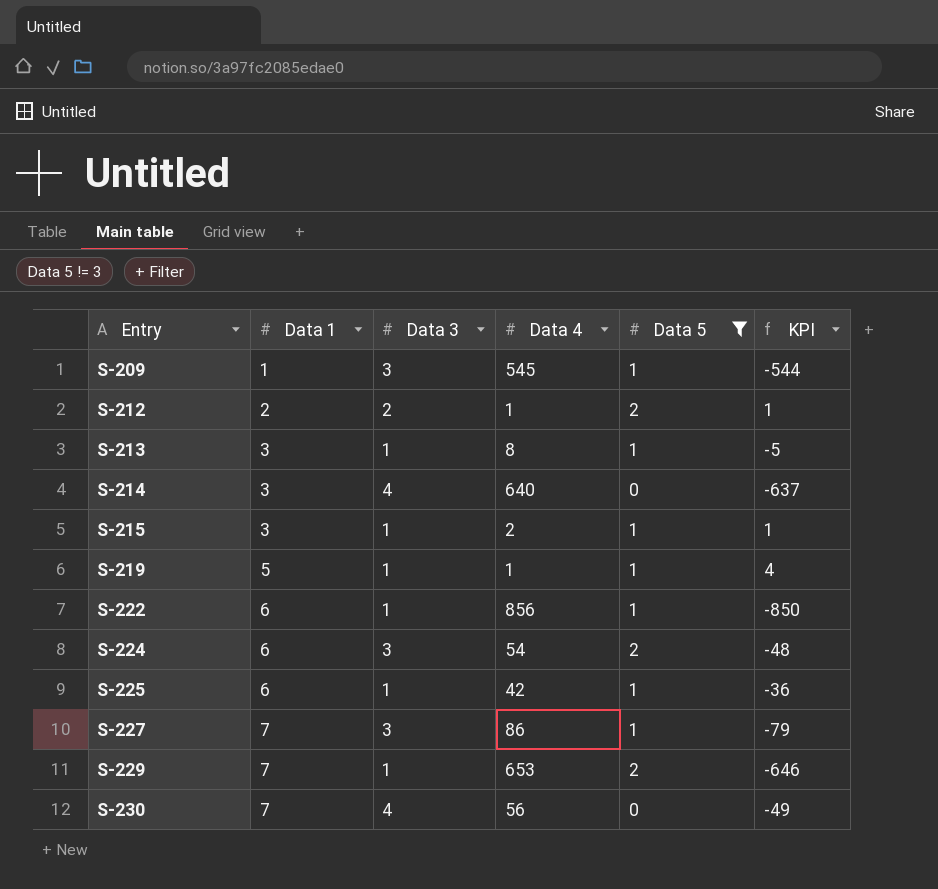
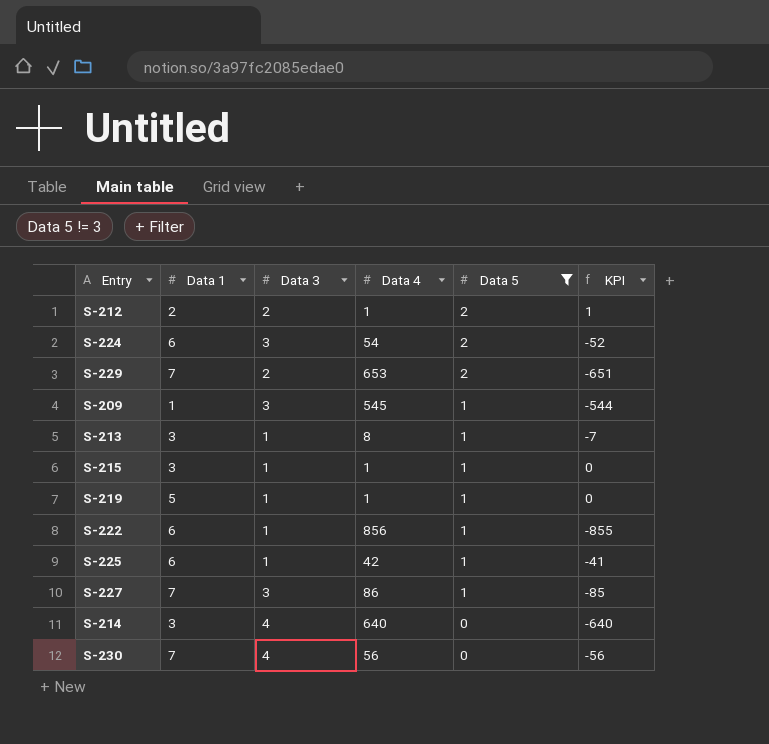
row order: Entry ascending -> Data 5 descending
column KPI | formula: [Data 1] - [Data 4] -> [Data 5] - [Data 4]
S-229 | Data 3: 1 -> 2
S-215 | Data 4: 2 -> 1

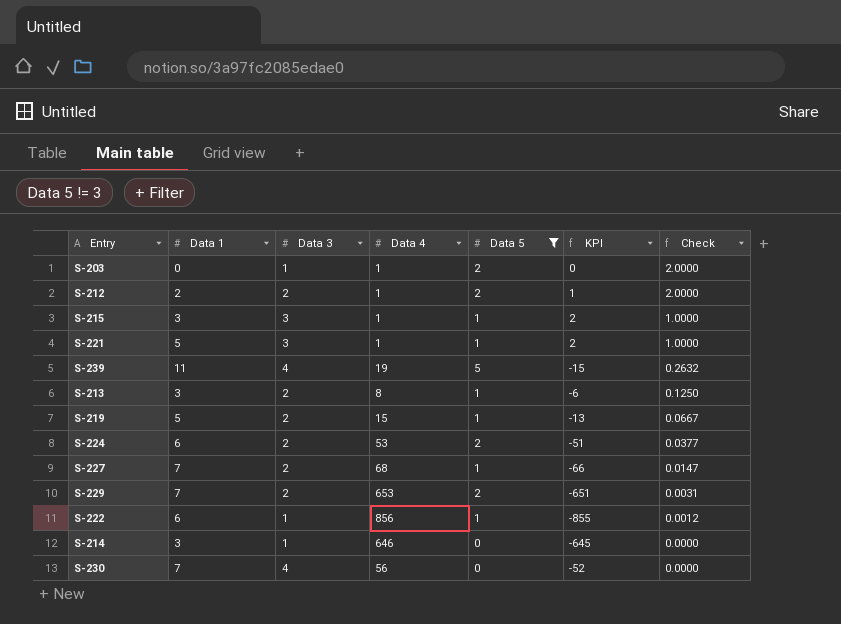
row order: Data 5 descending -> Check descending
column KPI | formula: [Data 5] - [Data 4] -> [Data 3] - [Data 4]
column Check | formula: none -> [Data 5] / [Data 4]
row S-209: 1 | 3 | 545 | 1 | -544 -> none
row S-225: 6 | 1 | 42 | 1 | -41 -> none
row S-203: none -> 0 | 1 | 1 | 2 | 0 | 2.0000
S-215 | Data 3: 1 -> 3
row S-221: none -> 5 | 3 | 1 | 1 | 2 | 1.0000
row S-239: none -> 11 | 4 | 19 | 5 | -15 | 0.2632
S-213 | Data 3: 1 -> 2
S-219 | Data 3: 1 -> 2
S-219 | Data 4: 1 -> 15
S-224 | Data 3: 3 -> 2
S-224 | Data 4: 54 -> 53
S-227 | Data 3: 3 -> 2
S-227 | Data 4: 86 -> 68
S-214 | Data 3: 4 -> 1
S-214 | Data 4: 640 -> 646

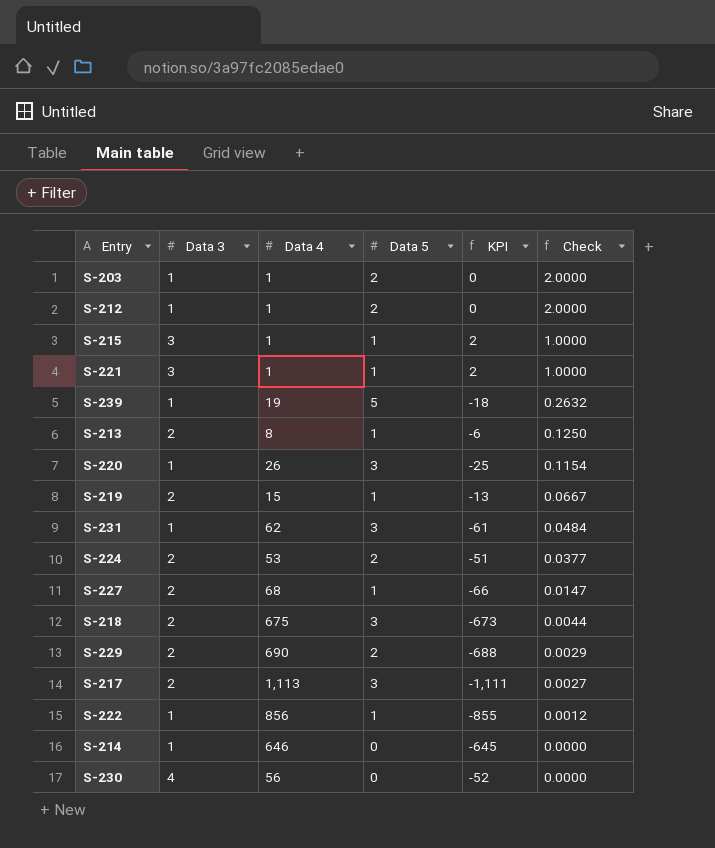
filter: Data 5 != 3 -> none
column Data 1 | position: 2 -> none
S-212 | Data 3: 2 -> 1
S-212 | KPI: 1 -> 0
S-239 | Data 3: 4 -> 1
S-239 | KPI: -15 -> -18
S-229 | Data 4: 653 -> 690
S-229 | KPI: -651 -> -688
S-229 | Check: 0.0031 -> 0.0029

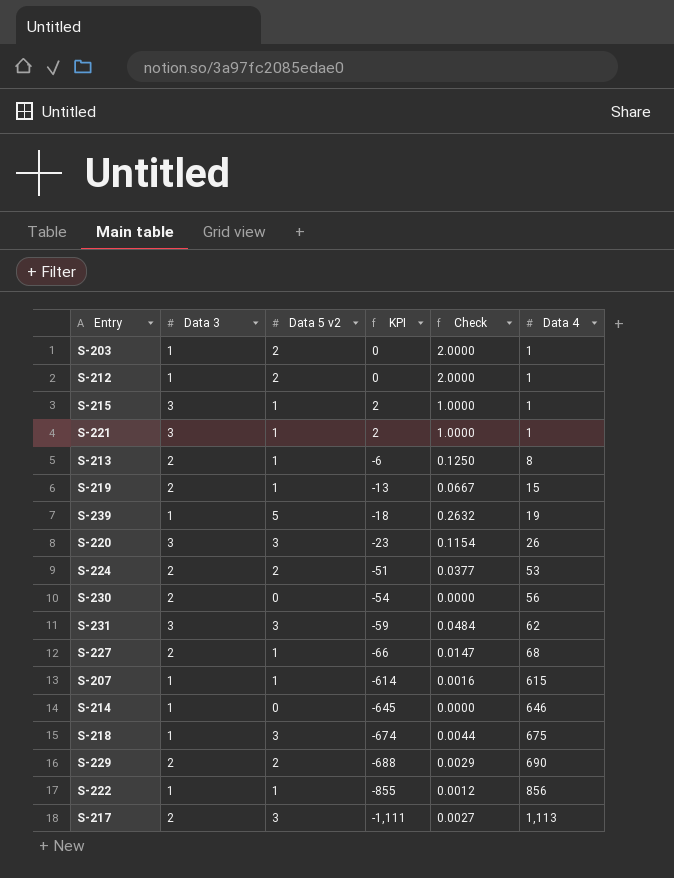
row order: Check descending -> Data 4 ascending
column name: Data 5 -> Data 5 v2
column Data 4 | position: 3 -> 6
S-220 | Data 3: 1 -> 3
S-220 | KPI: -25 -> -23
S-230 | Data 3: 4 -> 2
S-230 | KPI: -52 -> -54
S-231 | Data 3: 1 -> 3
S-231 | KPI: -61 -> -59
row S-207: none -> 1 | 1 | -614 | 0.0016 | 615
S-218 | Data 3: 2 -> 1
S-218 | KPI: -673 -> -674

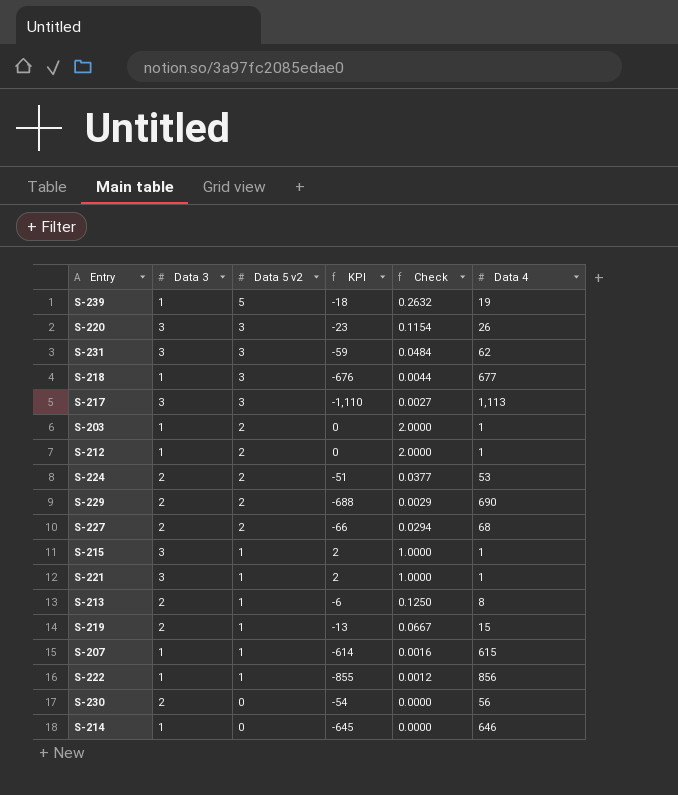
row order: Data 4 ascending -> Data 5 v2 descending
S-218 | KPI: -674 -> -676
S-218 | Data 4: 675 -> 677
S-217 | Data 3: 2 -> 3
S-217 | KPI: -1,111 -> -1,110
S-227 | Data 5 v2: 1 -> 2
S-227 | Check: 0.0147 -> 0.0294

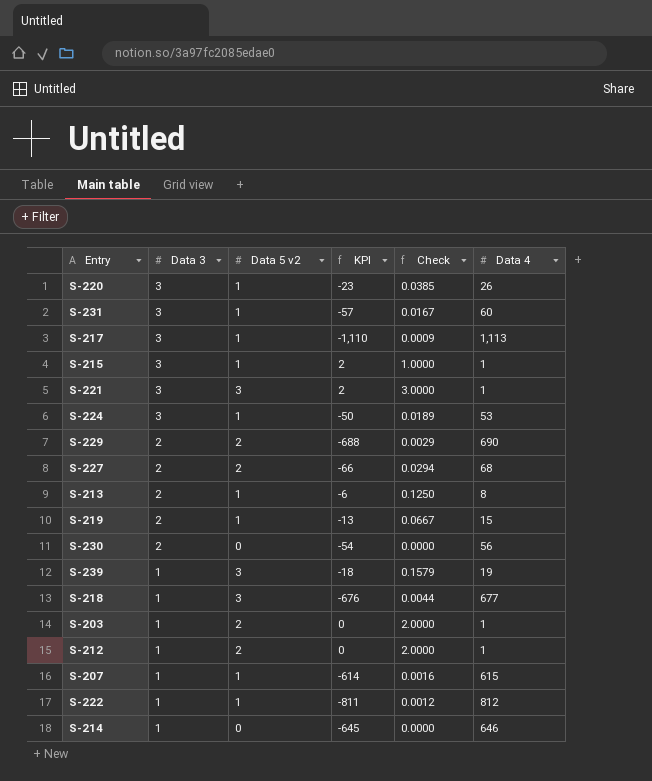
row order: Data 5 v2 descending -> Data 3 descending
S-220 | Data 5 v2: 3 -> 1
S-220 | Check: 0.1154 -> 0.0385
S-231 | Data 5 v2: 3 -> 1
S-231 | KPI: -59 -> -57
S-231 | Check: 0.0484 -> 0.0167
S-231 | Data 4: 62 -> 60
S-217 | Data 5 v2: 3 -> 1
S-217 | Check: 0.0027 -> 0.0009
S-221 | Data 5 v2: 1 -> 3
S-221 | Check: 1.0000 -> 3.0000
S-224 | Data 3: 2 -> 3
S-224 | Data 5 v2: 2 -> 1
S-224 | KPI: -51 -> -50
S-224 | Check: 0.0377 -> 0.0189
S-239 | Data 5 v2: 5 -> 3
S-239 | Check: 0.2632 -> 0.1579
S-222 | KPI: -855 -> -811
S-222 | Data 4: 856 -> 812

